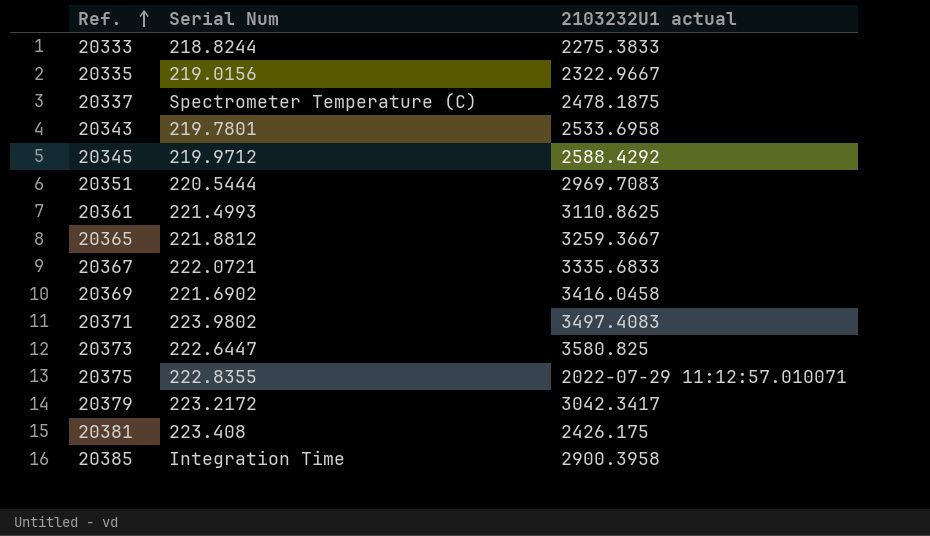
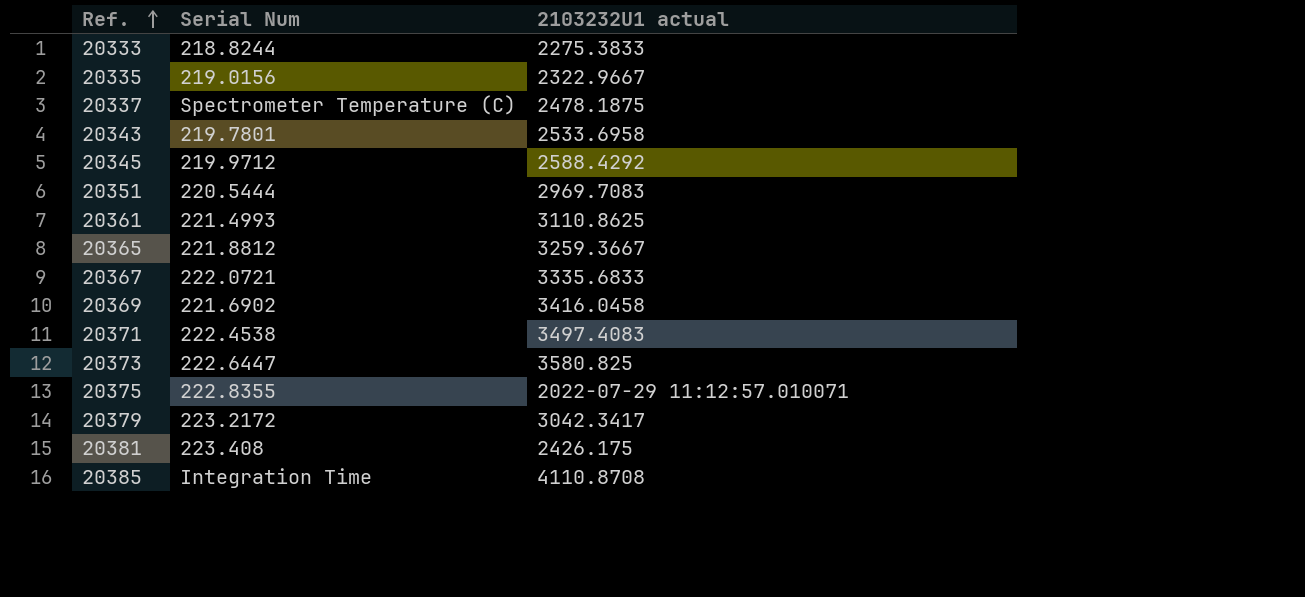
20371 | Serial Num: 223.9802 -> 222.4538
20385 | 2103232U1 actual: 2900.3958 -> 4110.8708

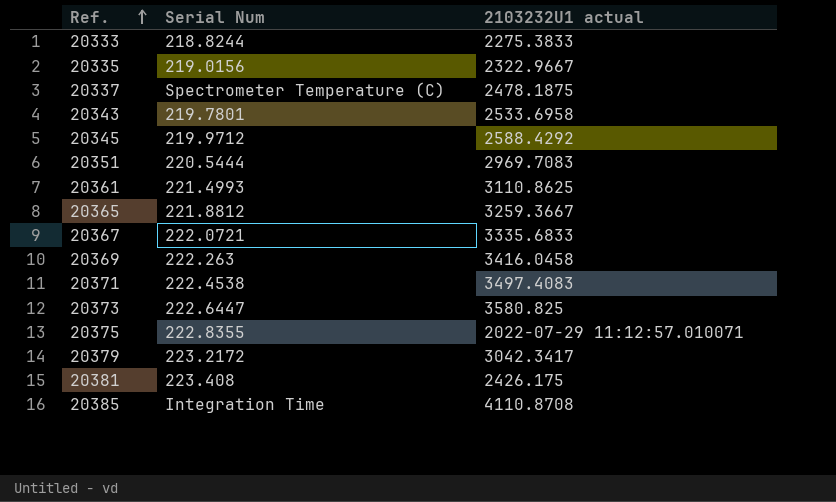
20369 | Serial Num: 221.6902 -> 222.263

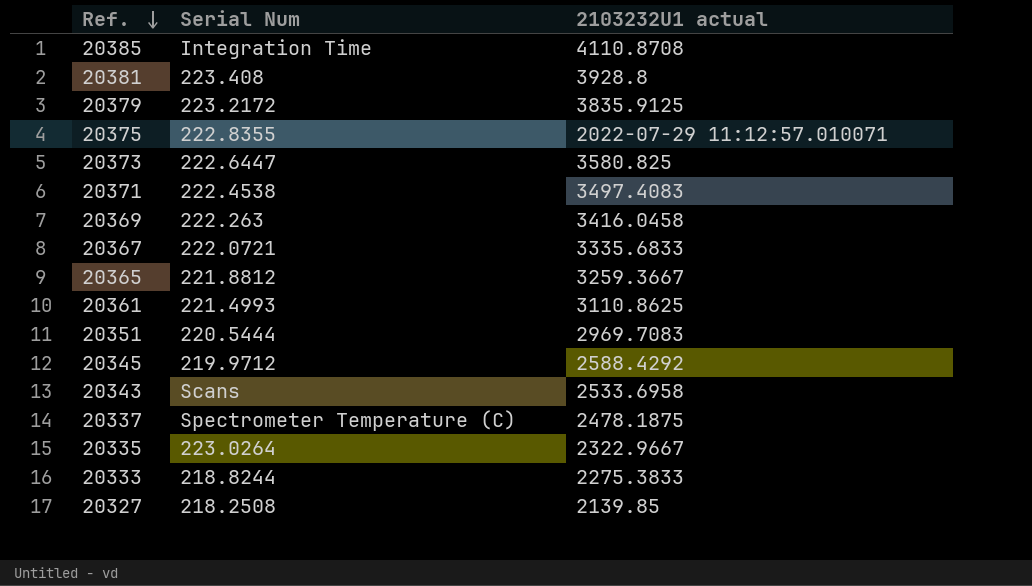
row order: Ref. ascending -> Ref. descending
20381 | 2103232U1 actual: 2426.175 -> 3928.8
20379 | 2103232U1 actual: 3042.3417 -> 3835.9125
20343 | Serial Num: 219.7801 -> Scans
20335 | Serial Num: 219.0156 -> 223.0264
row 20327: none -> 218.2508 | 2139.85

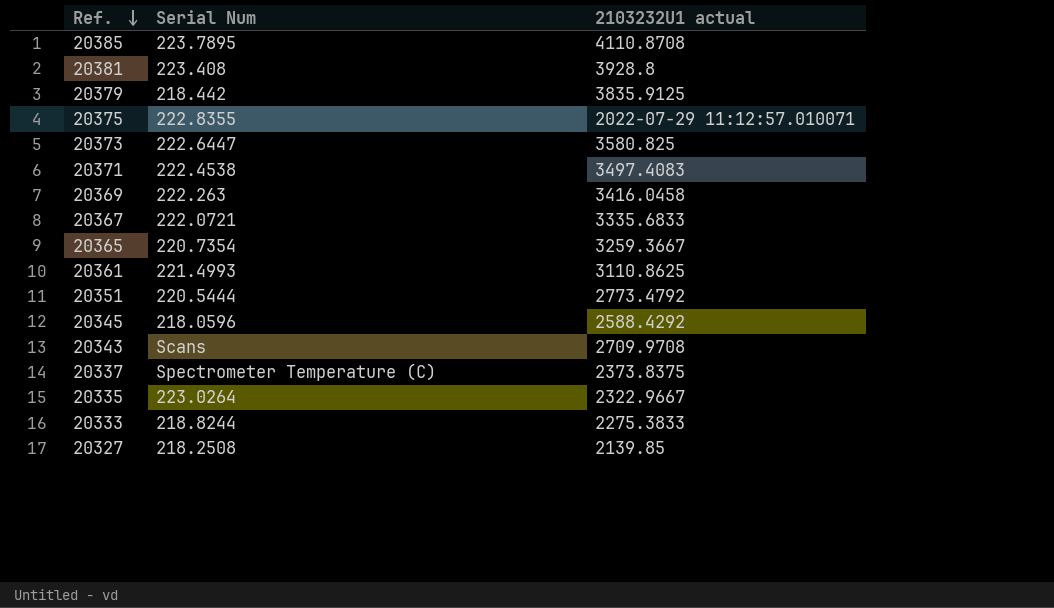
20385 | Serial Num: Integration Time -> 223.7895
20379 | Serial Num: 223.2172 -> 218.442
20365 | Serial Num: 221.8812 -> 220.7354
20351 | 2103232U1 actual: 2969.7083 -> 2773.4792
20345 | Serial Num: 219.9712 -> 218.0596
20343 | 2103232U1 actual: 2533.6958 -> 2709.9708
20337 | 2103232U1 actual: 2478.1875 -> 2373.8375

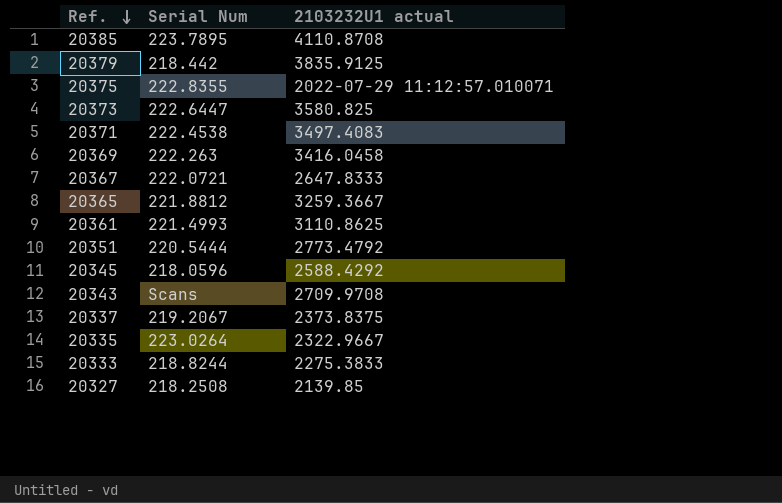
row 20381: 223.408 | 3928.8 -> none
20367 | 2103232U1 actual: 3335.6833 -> 2647.8333
20365 | Serial Num: 220.7354 -> 221.8812
20337 | Serial Num: Spectrometer Temperature (C) -> 219.2067

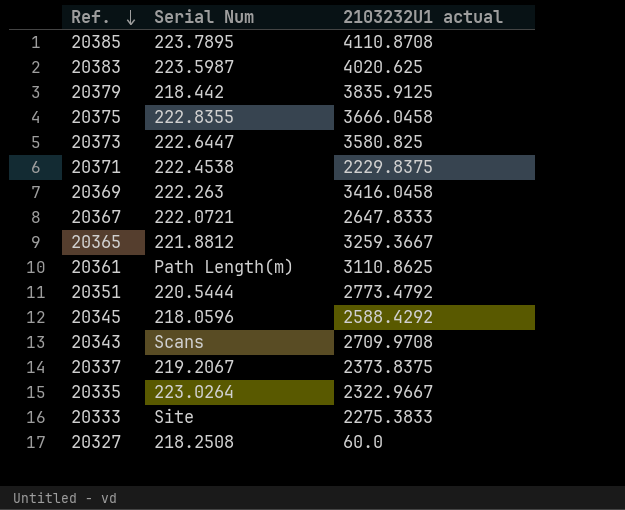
row 20383: none -> 223.5987 | 4020.625
20375 | 2103232U1 actual: 2022-07-29 11:12:57.010071 -> 3666.0458
20371 | 2103232U1 actual: 3497.4083 -> 2229.8375
20361 | Serial Num: 221.4993 -> Path Length(m)
20333 | Serial Num: 218.8244 -> Site
20327 | 2103232U1 actual: 2139.85 -> 60.0

